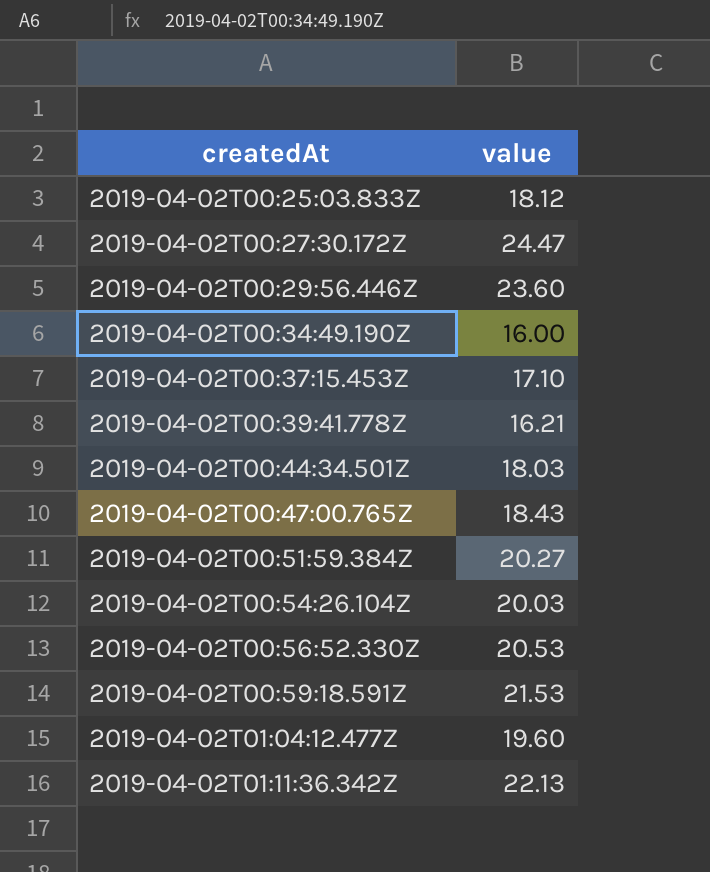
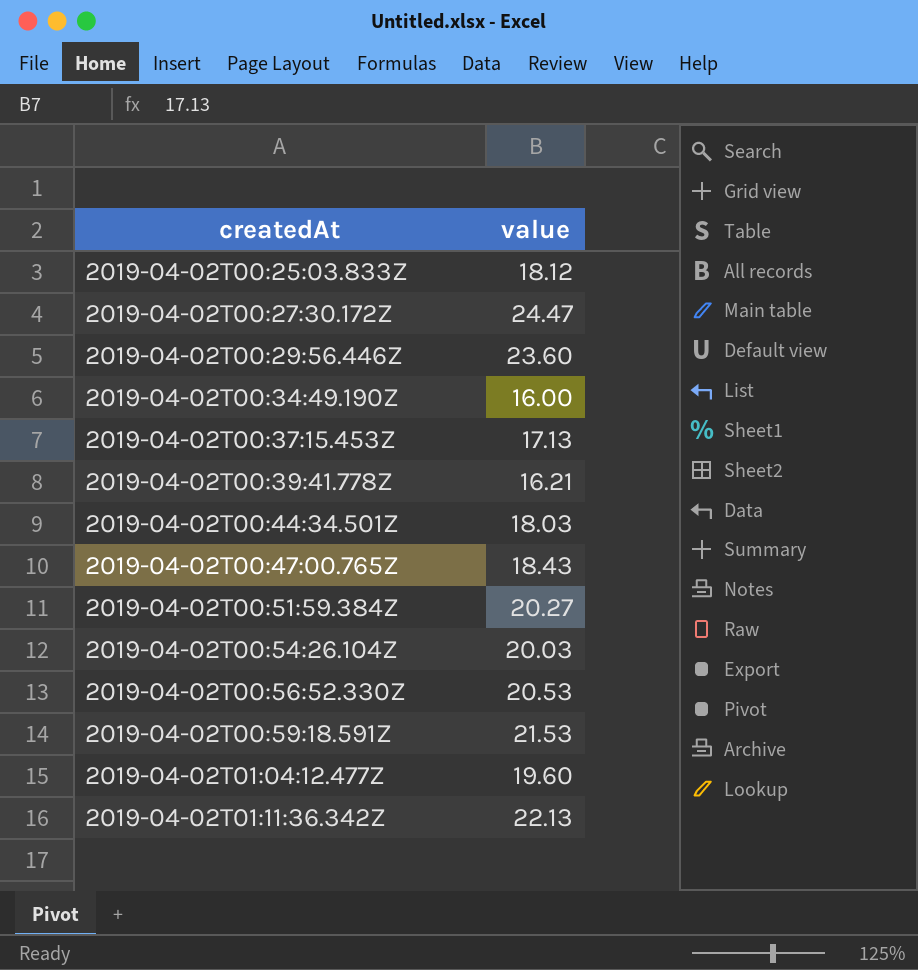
2019-04-02T00:37:15.453Z | value: 17.10 -> 17.13

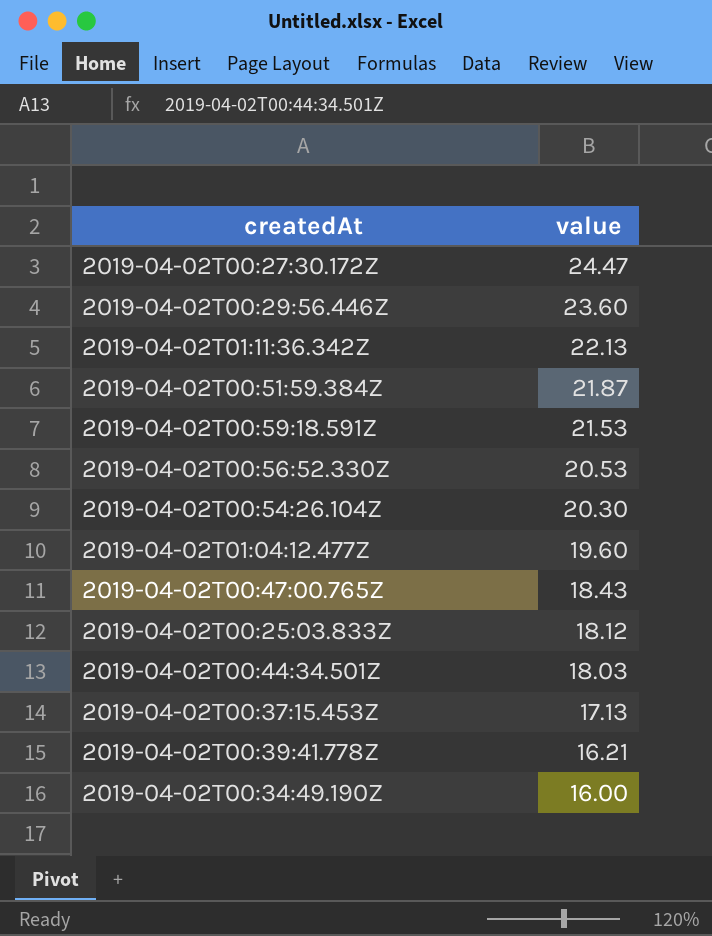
row order: createdAt ascending -> value descending
2019-04-02T00:51:59.384Z | value: 20.27 -> 21.87
2019-04-02T00:54:26.104Z | value: 20.03 -> 20.30

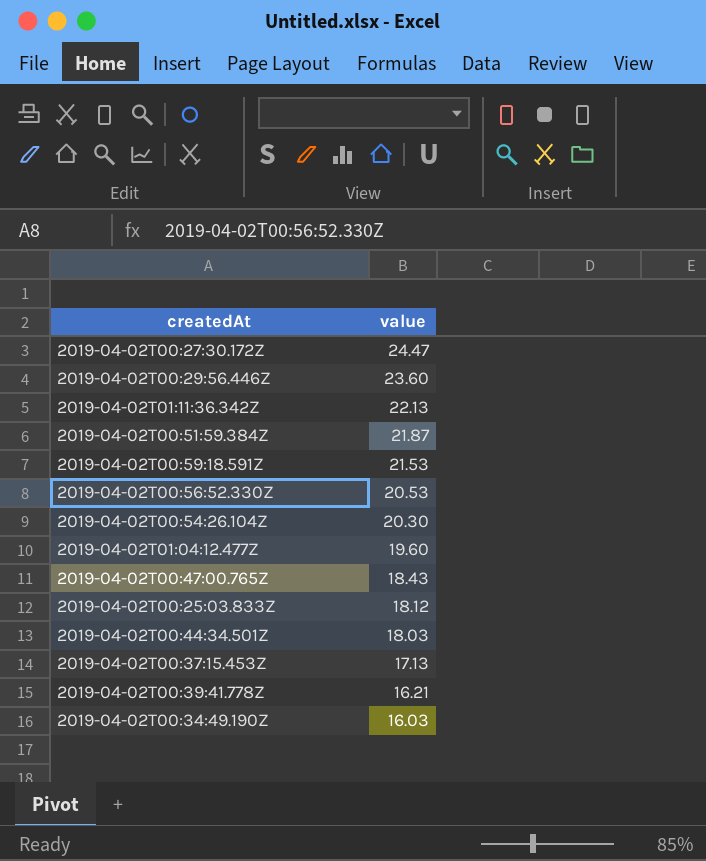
2019-04-02T00:34:49.190Z | value: 16.00 -> 16.03

